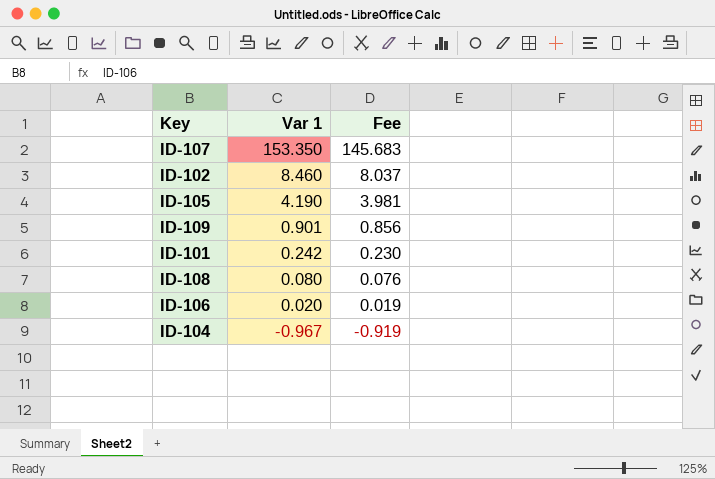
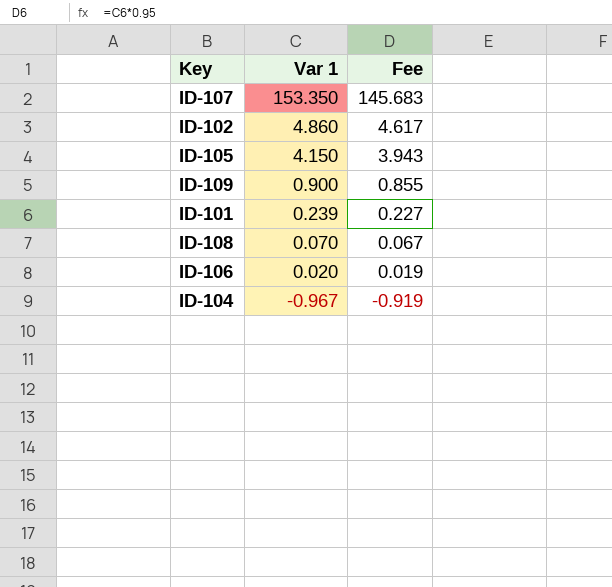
ID-102 | Var 1: 8.460 -> 4.860
ID-102 | Fee: 8.037 -> 4.617
ID-105 | Var 1: 4.190 -> 4.150
ID-105 | Fee: 3.981 -> 3.943
ID-109 | Var 1: 0.901 -> 0.900
ID-109 | Fee: 0.856 -> 0.855
ID-101 | Var 1: 0.242 -> 0.239
ID-101 | Fee: 0.230 -> 0.227
ID-108 | Var 1: 0.080 -> 0.070
ID-108 | Fee: 0.076 -> 0.067

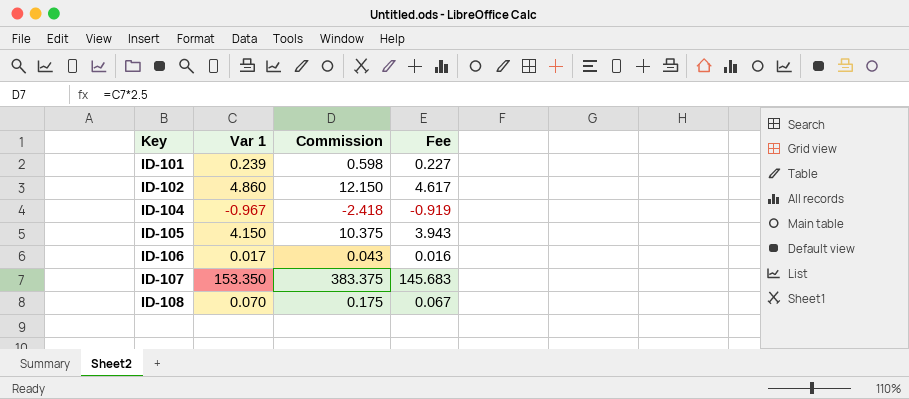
row order: Var 1 descending -> Key ascending
column Commission | formula: none -> [Var 1] * 2.5
row ID-109: 0.900 | 0.855 -> none
ID-106 | Var 1: 0.020 -> 0.017
ID-106 | Fee: 0.019 -> 0.016

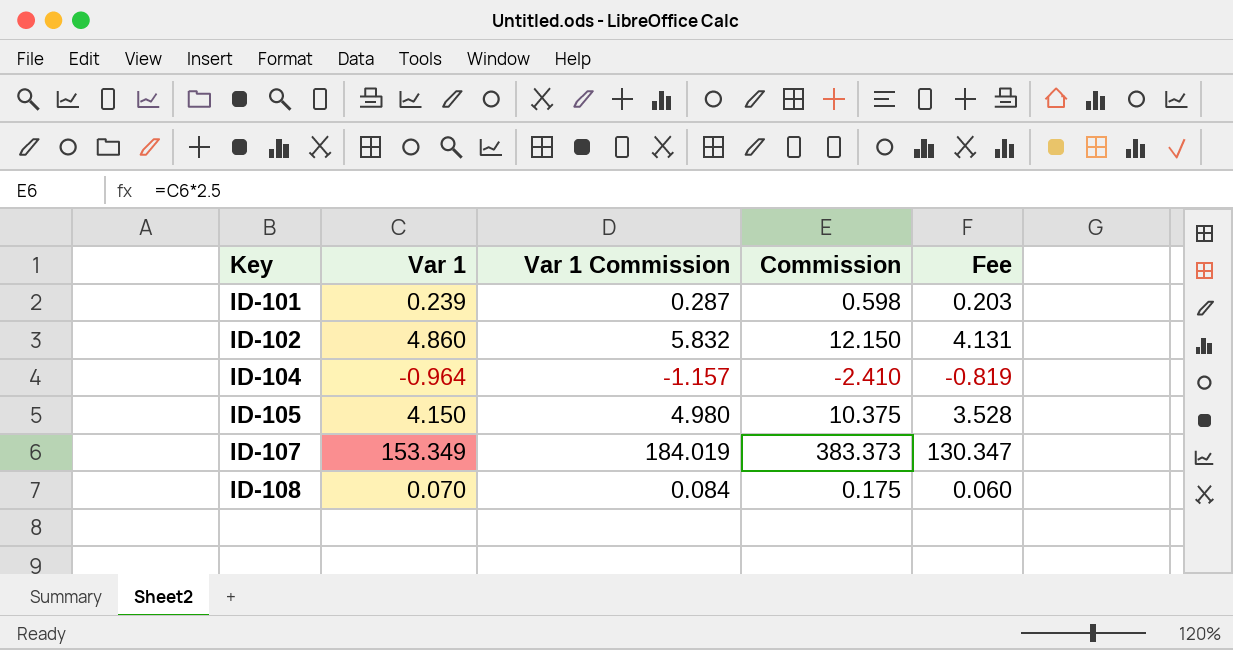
column Var 1 Commission | formula: none -> [Var 1] * 1.2
column Fee | formula: [Var 1] * 0.95 -> [Var 1] * 0.85
row ID-106: 0.017 | 0.043 | 0.016 -> none
ID-104 | Var 1: -0.967 -> -0.964
ID-104 | Commission: -2.418 -> -2.410
ID-107 | Var 1: 153.350 -> 153.349
ID-107 | Commission: 383.375 -> 383.373

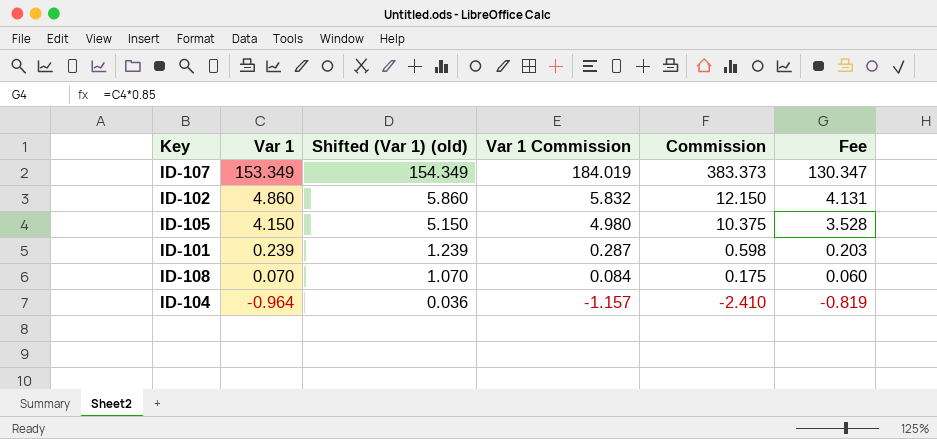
row order: Key ascending -> Var 1 descending
column Shifted (Var 1) (old) | formula: none -> [Var 1] + 1

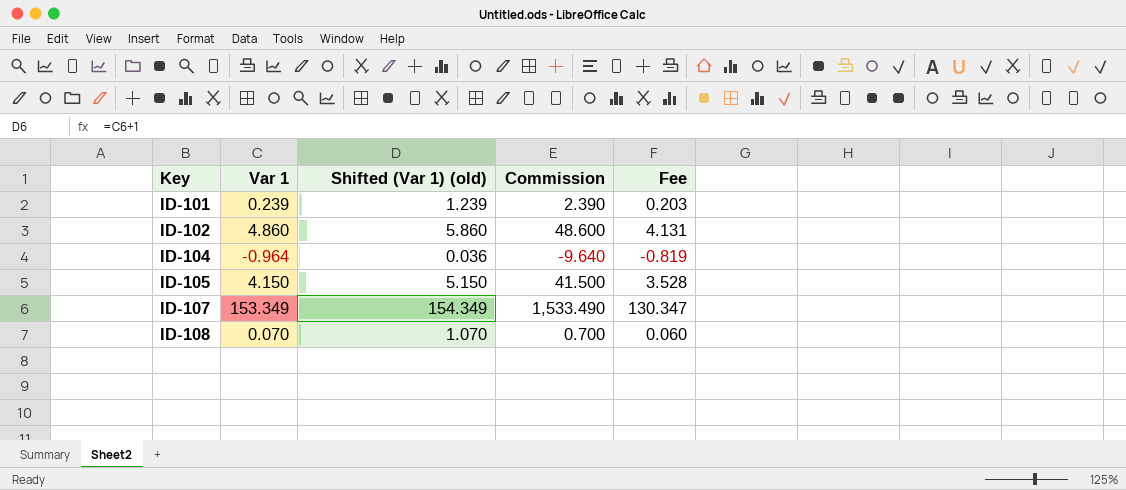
row order: Var 1 descending -> Key ascending
column Var 1 Commission | formula: [Var 1] * 1.2 -> none
column Commission | formula: [Var 1] * 2.5 -> [Var 1] * 10

